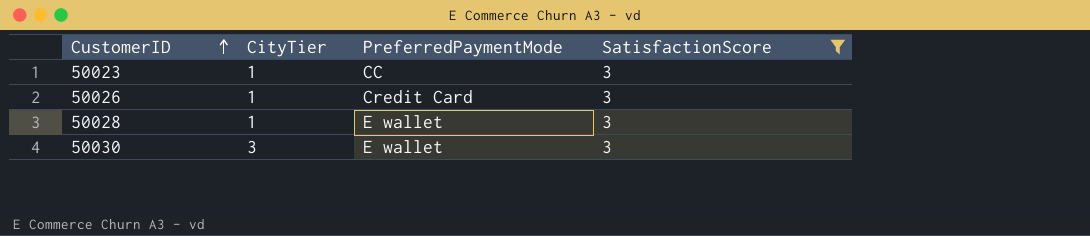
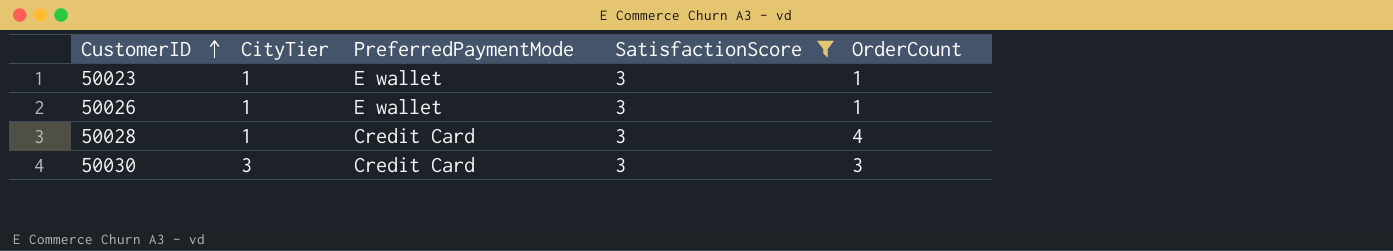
column OrderCount | position: none -> 5
50023 | PreferredPaymentMode: CC -> E wallet
50026 | PreferredPaymentMode: Credit Card -> E wallet
50028 | PreferredPaymentMode: E wallet -> Credit Card
50030 | PreferredPaymentMode: E wallet -> Credit Card

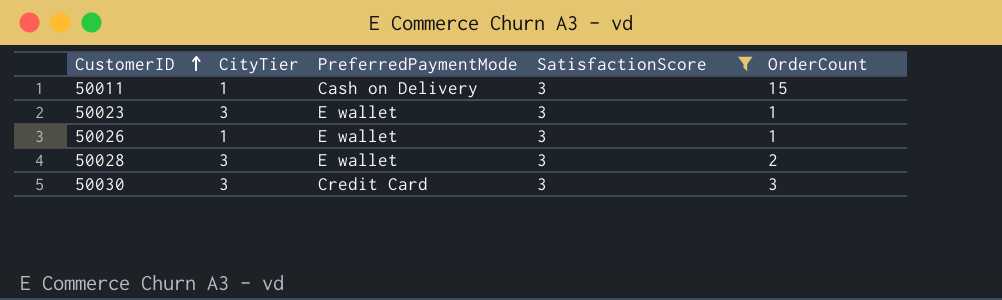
row 50011: none -> 1 | Cash on Delivery | 3 | 15
50023 | CityTier: 1 -> 3
50028 | CityTier: 1 -> 3
50028 | PreferredPaymentMode: Credit Card -> E wallet
50028 | OrderCount: 4 -> 2

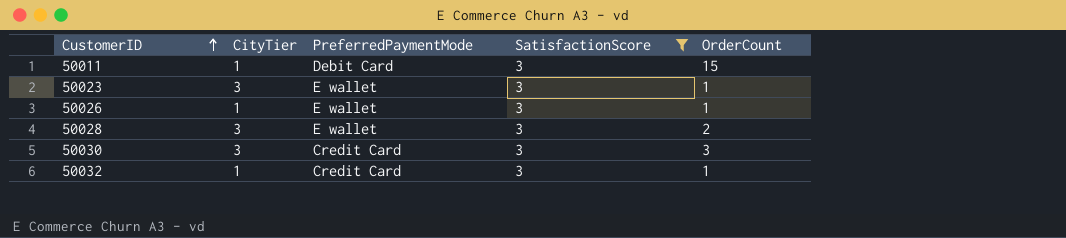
50011 | PreferredPaymentMode: Cash on Delivery -> Debit Card
row 50032: none -> 1 | Credit Card | 3 | 1

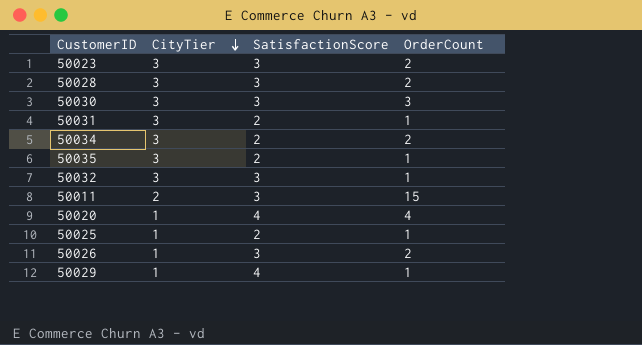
filter: SatisfactionScore = 3 -> none
row order: CustomerID ascending -> CityTier descending
column PreferredPaymentMode | position: 3 -> none
50023 | OrderCount: 1 -> 2
50032 | CityTier: 1 -> 3
50011 | CityTier: 1 -> 2
50026 | OrderCount: 1 -> 2

